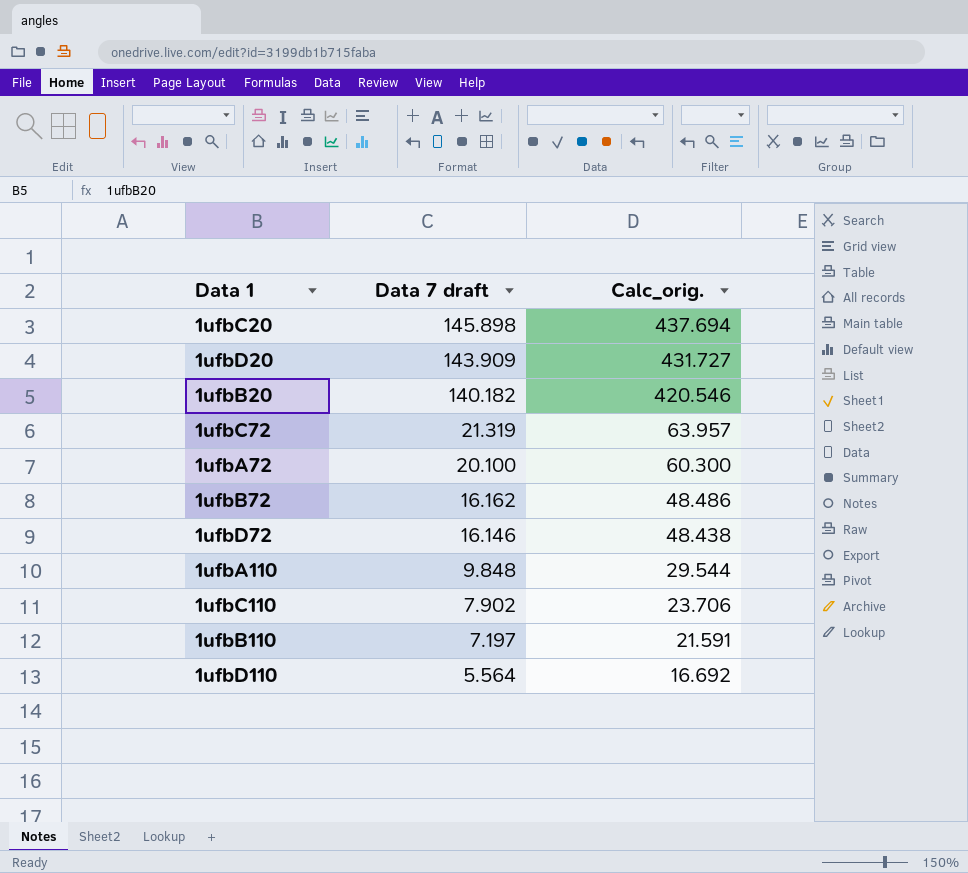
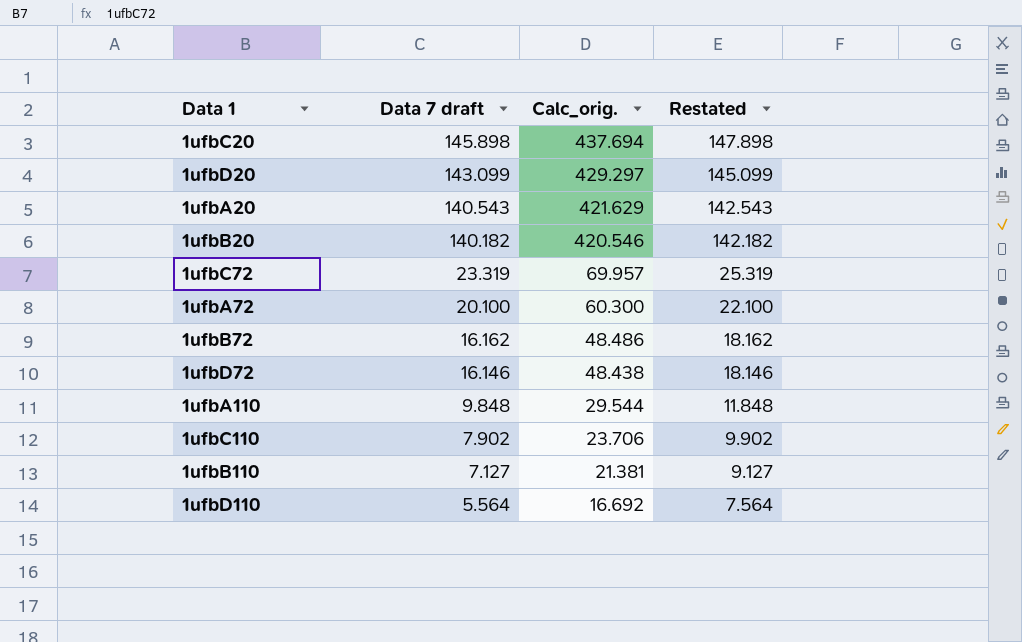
column Restated | formula: none -> [Data 7 draft] + 2
1ufbD20 | Data 7 draft: 143.909 -> 143.099
1ufbD20 | Calc_orig.: 431.727 -> 429.297
row 1ufbA20: none -> 140.543 | 421.629 | 142.543
1ufbC72 | Data 7 draft: 21.319 -> 23.319
1ufbC72 | Calc_orig.: 63.957 -> 69.957
1ufbB110 | Data 7 draft: 7.197 -> 7.127
1ufbB110 | Calc_orig.: 21.591 -> 21.381

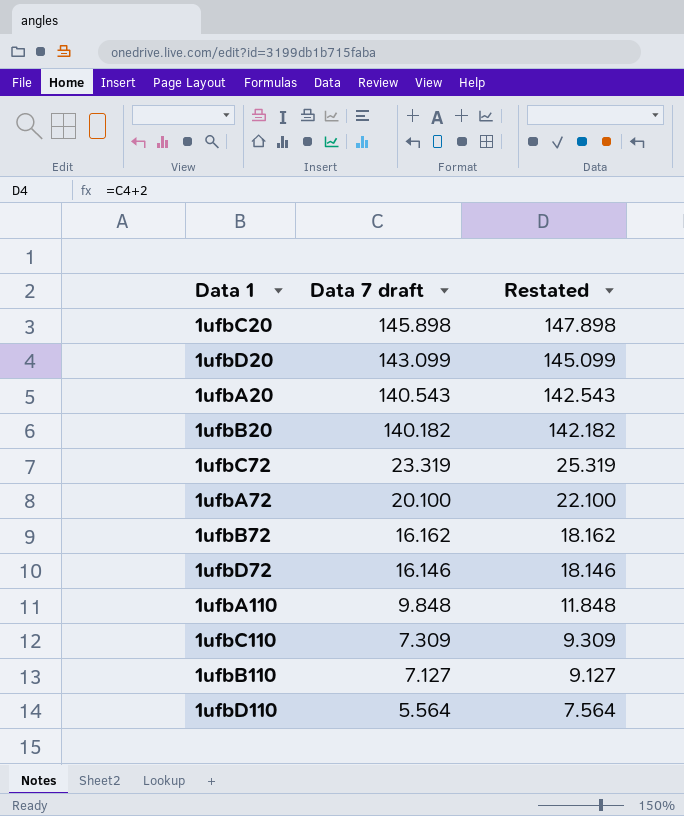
column Calc_orig. | formula: [Data 7 draft] * 3 -> none
1ufbC110 | Data 7 draft: 7.902 -> 7.309
1ufbC110 | Restated: 9.902 -> 9.309

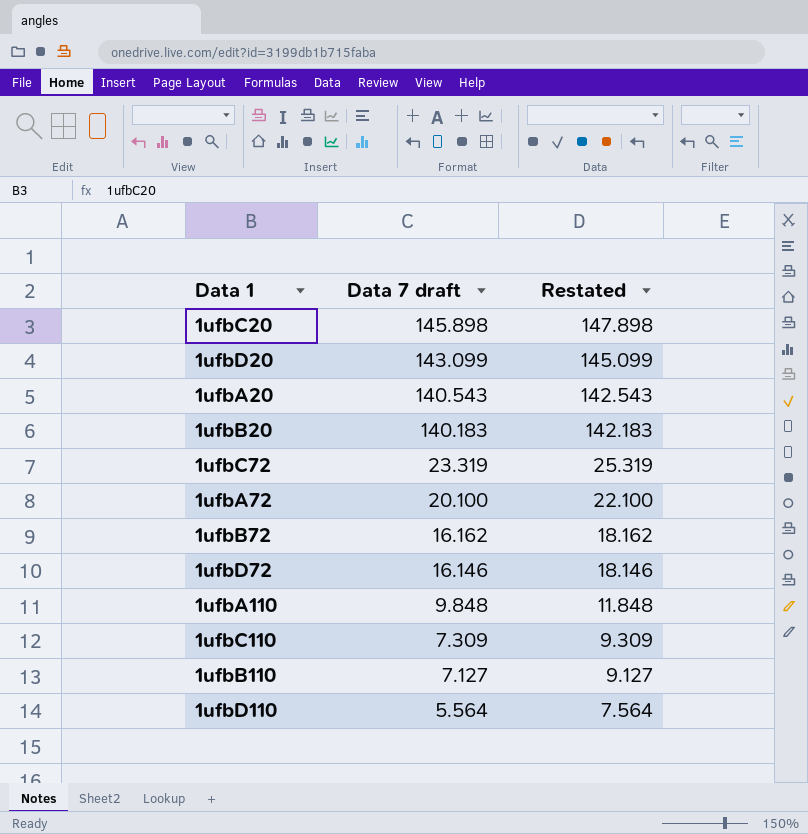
1ufbB20 | Data 7 draft: 140.182 -> 140.183
1ufbB20 | Restated: 142.182 -> 142.183

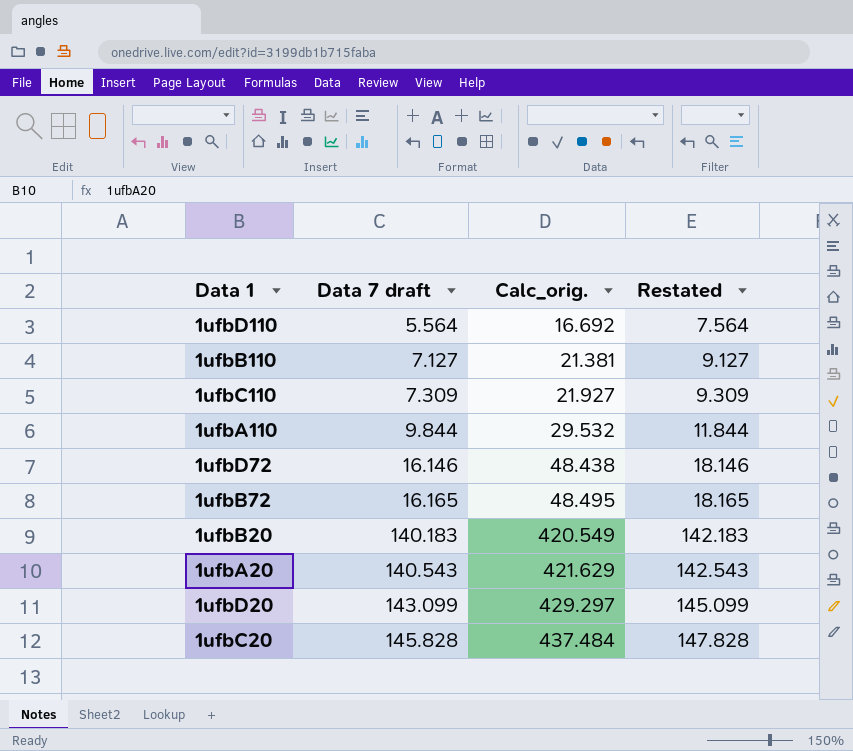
row order: Data 7 draft descending -> Data 7 draft ascending
column Calc_orig. | formula: none -> [Data 7 draft] * 3
row 1ufbC72: 23.319 | 25.319 -> none
row 1ufbA72: 20.100 | 22.100 -> none
1ufbA110 | Data 7 draft: 9.848 -> 9.844
1ufbA110 | Restated: 11.848 -> 11.844
1ufbB72 | Data 7 draft: 16.162 -> 16.165
1ufbB72 | Restated: 18.162 -> 18.165
1ufbC20 | Data 7 draft: 145.898 -> 145.828
1ufbC20 | Restated: 147.898 -> 147.828

